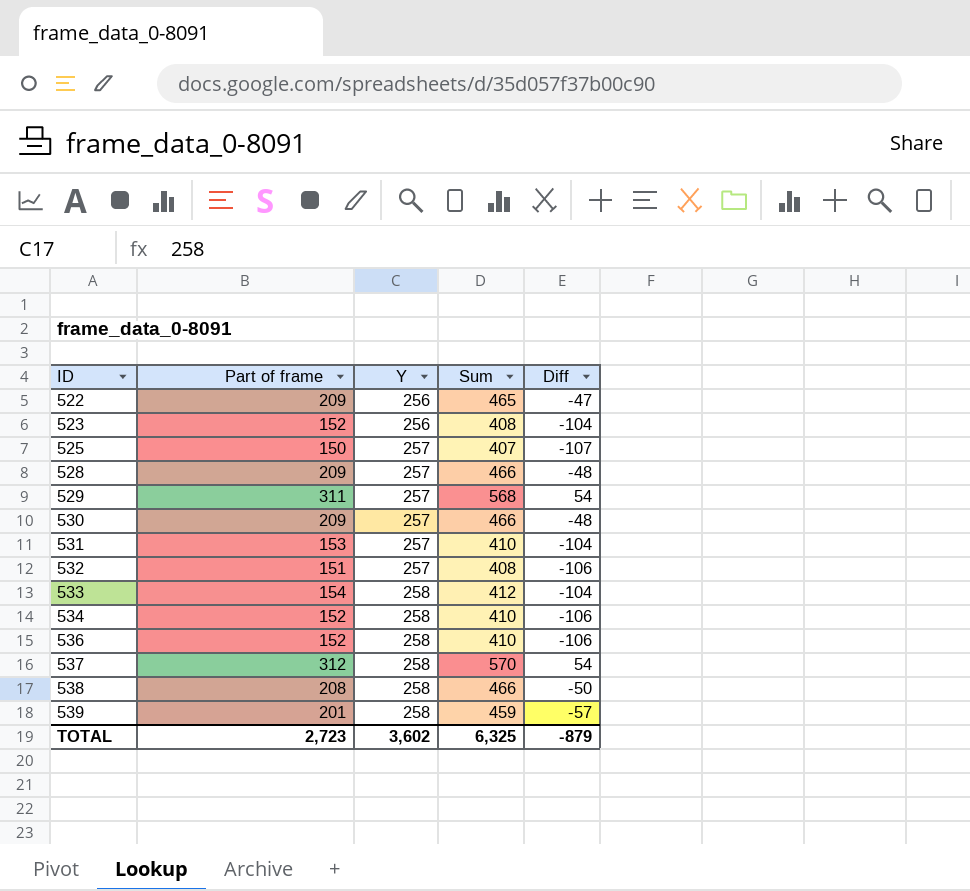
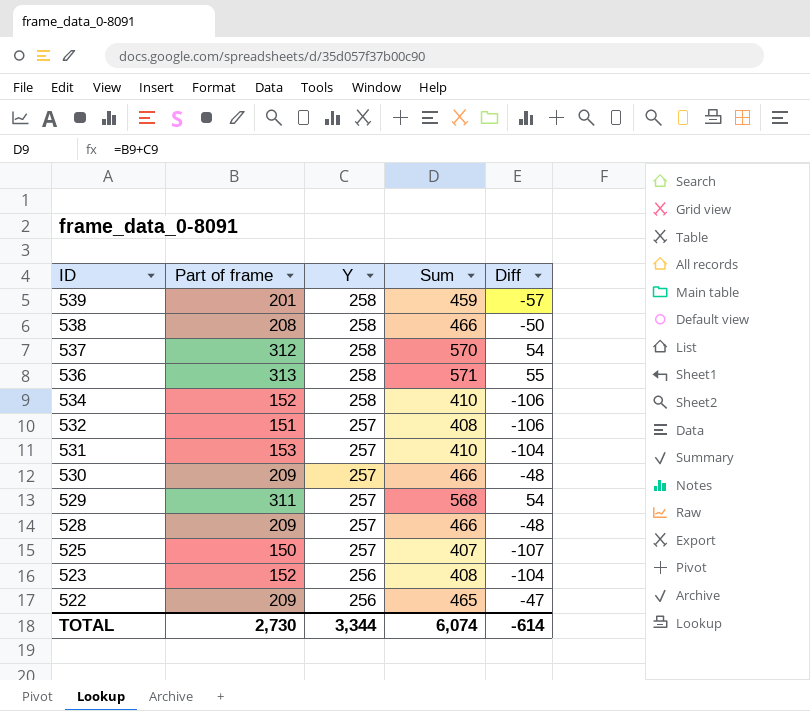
row order: ID ascending -> ID descending
row 533: 154 | 258 | 412 | -104 -> none
536 | Part of frame: 152 -> 313
536 | Sum: 410 -> 571
536 | Diff: -106 -> 55
TOTAL | Part of frame: 2,723 -> 2,730
TOTAL | Y: 3,602 -> 3,344
TOTAL | Sum: 6,325 -> 6,074
TOTAL | Diff: -879 -> -614

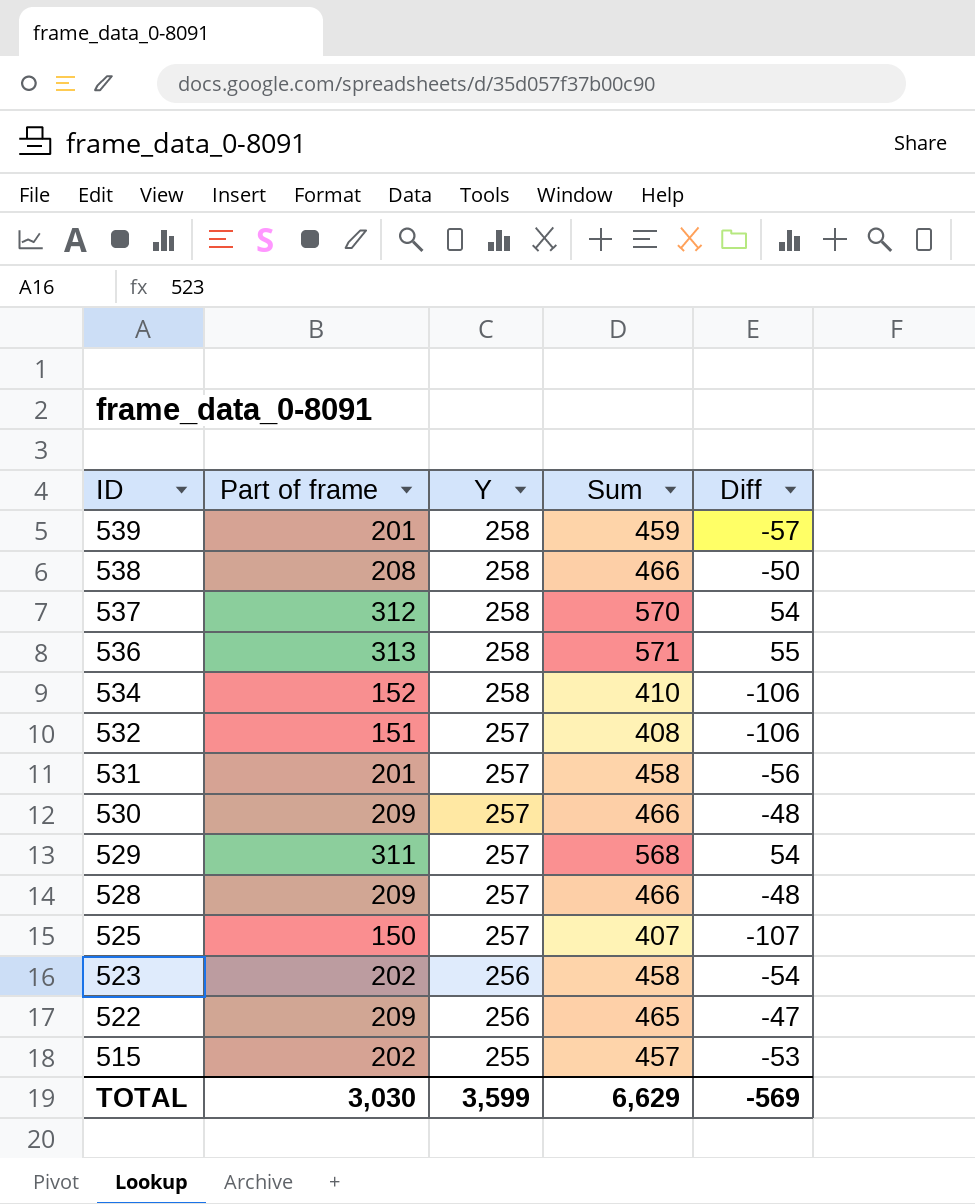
531 | Part of frame: 153 -> 201
531 | Sum: 410 -> 458
531 | Diff: -104 -> -56
523 | Part of frame: 152 -> 202
523 | Sum: 408 -> 458
523 | Diff: -104 -> -54
row 515: none -> 202 | 255 | 457 | -53
TOTAL | Part of frame: 2,730 -> 3,030
TOTAL | Y: 3,344 -> 3,599
TOTAL | Sum: 6,074 -> 6,629
TOTAL | Diff: -614 -> -569

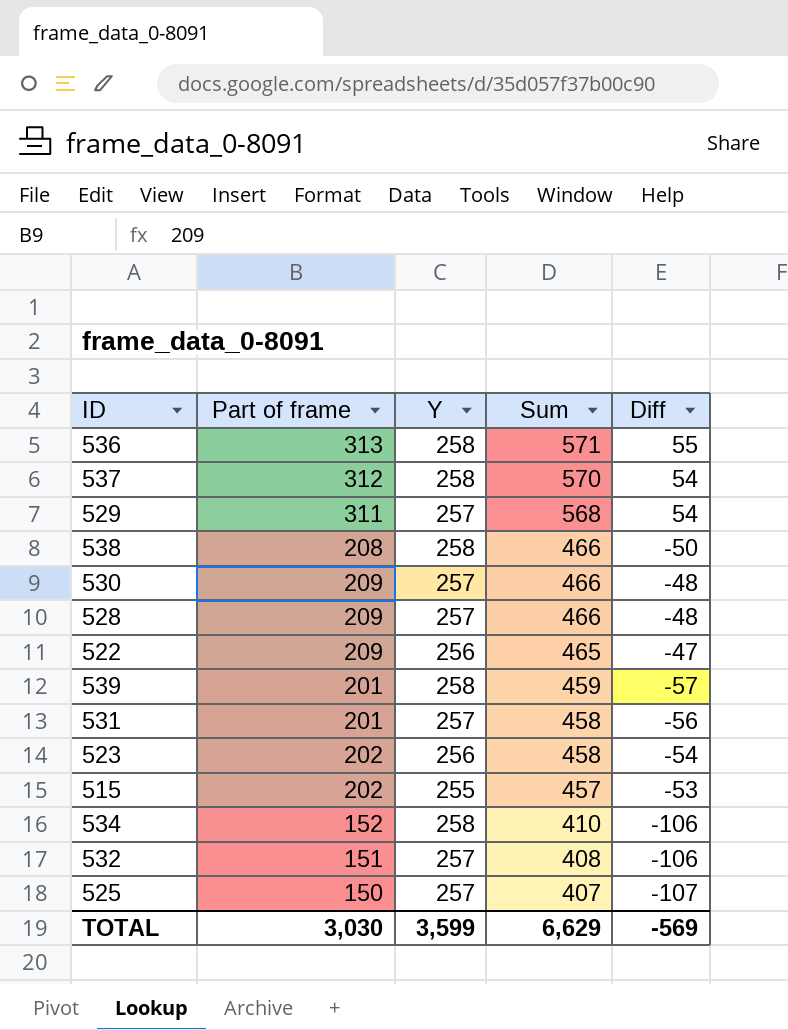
row order: ID descending -> Sum descending

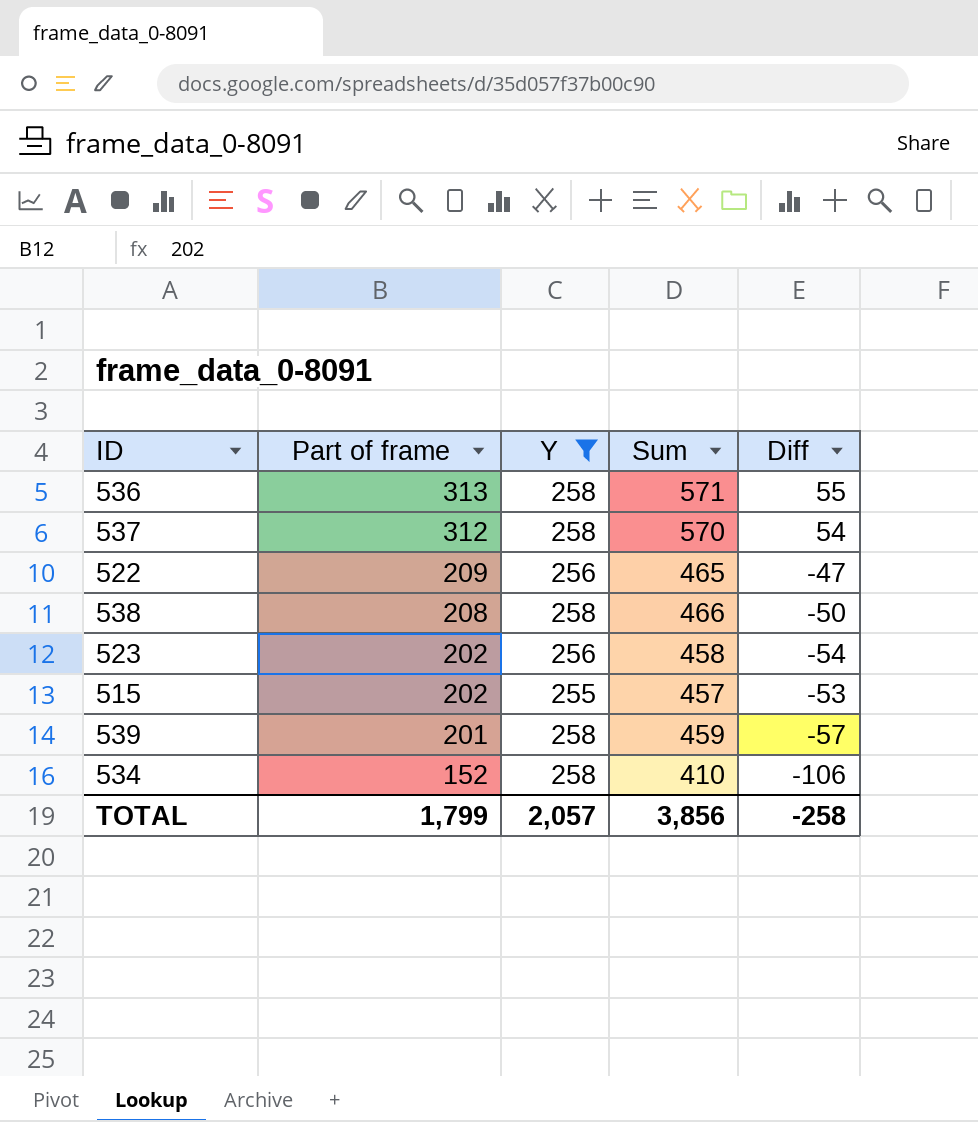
filter: none -> Y != 257
row order: Sum descending -> Part of frame descending
TOTAL | Part of frame: 3,030 -> 1,799
TOTAL | Y: 3,599 -> 2,057
TOTAL | Sum: 6,629 -> 3,856
TOTAL | Diff: -569 -> -258

